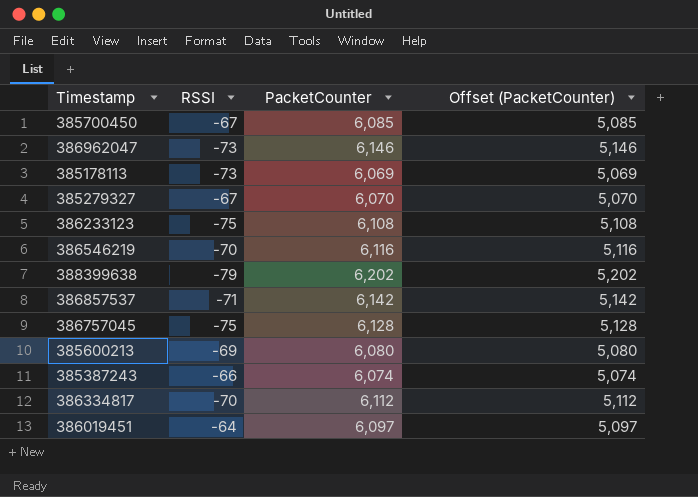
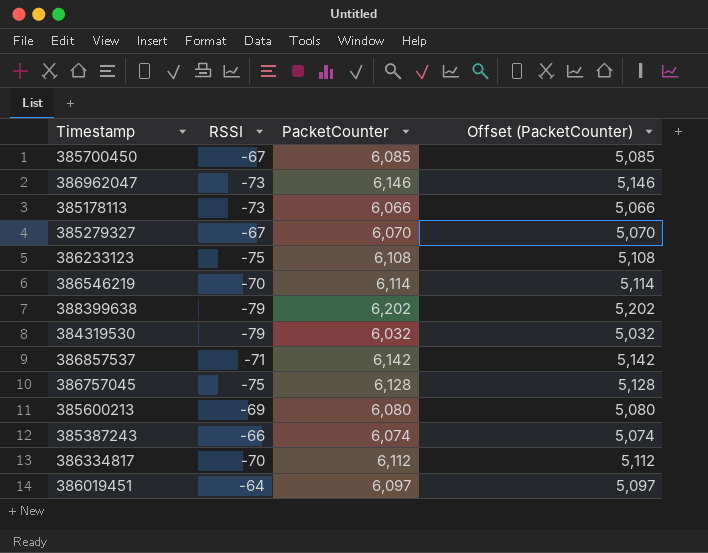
385178113 | PacketCounter: 6,069 -> 6,066
385178113 | Offset (PacketCounter): 5,069 -> 5,066
386546219 | PacketCounter: 6,116 -> 6,114
386546219 | Offset (PacketCounter): 5,116 -> 5,114
row 384319530: none -> -79 | 6,032 | 5,032

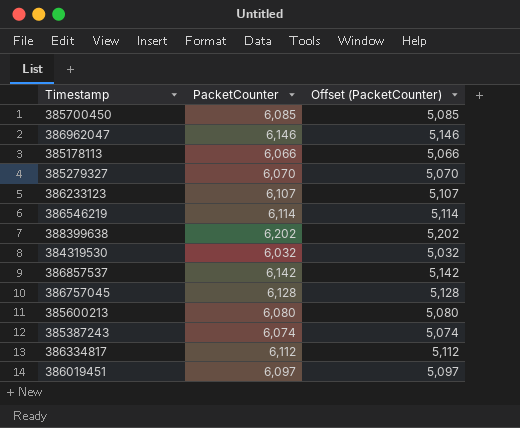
column RSSI | position: 2 -> none
386233123 | PacketCounter: 6,108 -> 6,107
386233123 | Offset (PacketCounter): 5,108 -> 5,107

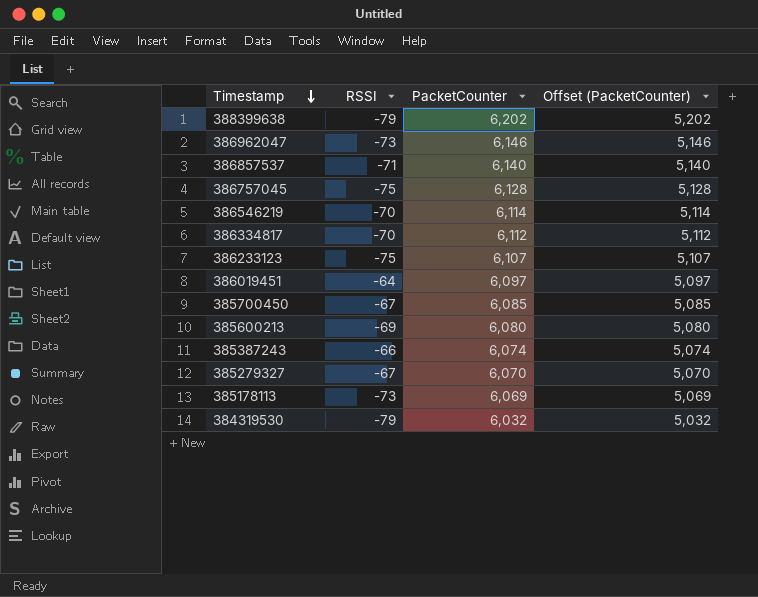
row order: none -> Timestamp descending
column RSSI | position: none -> 2
386857537 | PacketCounter: 6,142 -> 6,140
386857537 | Offset (PacketCounter): 5,142 -> 5,140
385178113 | PacketCounter: 6,066 -> 6,069
385178113 | Offset (PacketCounter): 5,066 -> 5,069

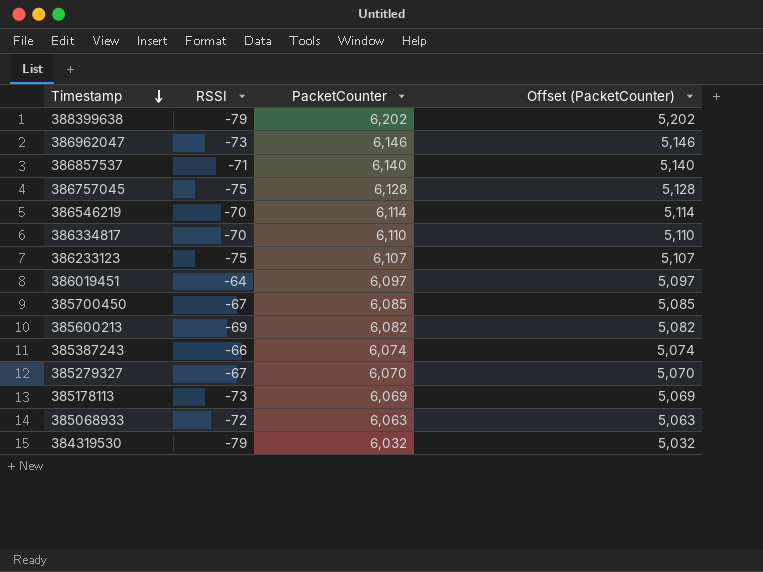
386334817 | PacketCounter: 6,112 -> 6,110
386334817 | Offset (PacketCounter): 5,112 -> 5,110
385600213 | PacketCounter: 6,080 -> 6,082
385600213 | Offset (PacketCounter): 5,080 -> 5,082
row 385068933: none -> -72 | 6,063 | 5,063

